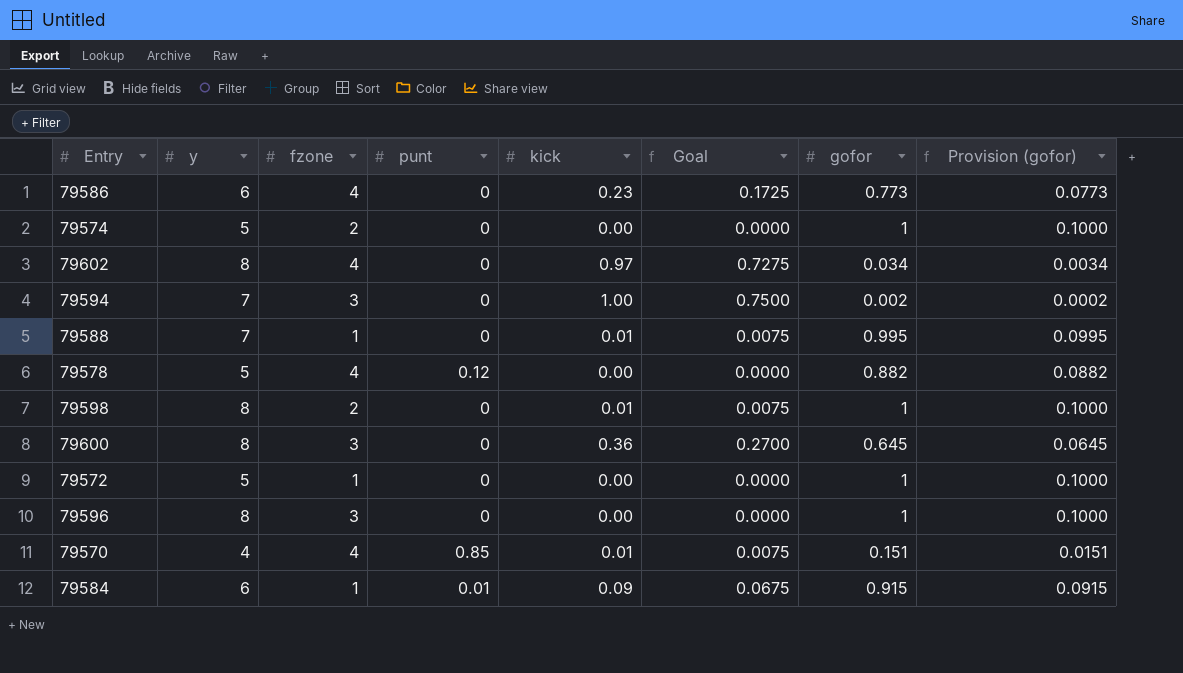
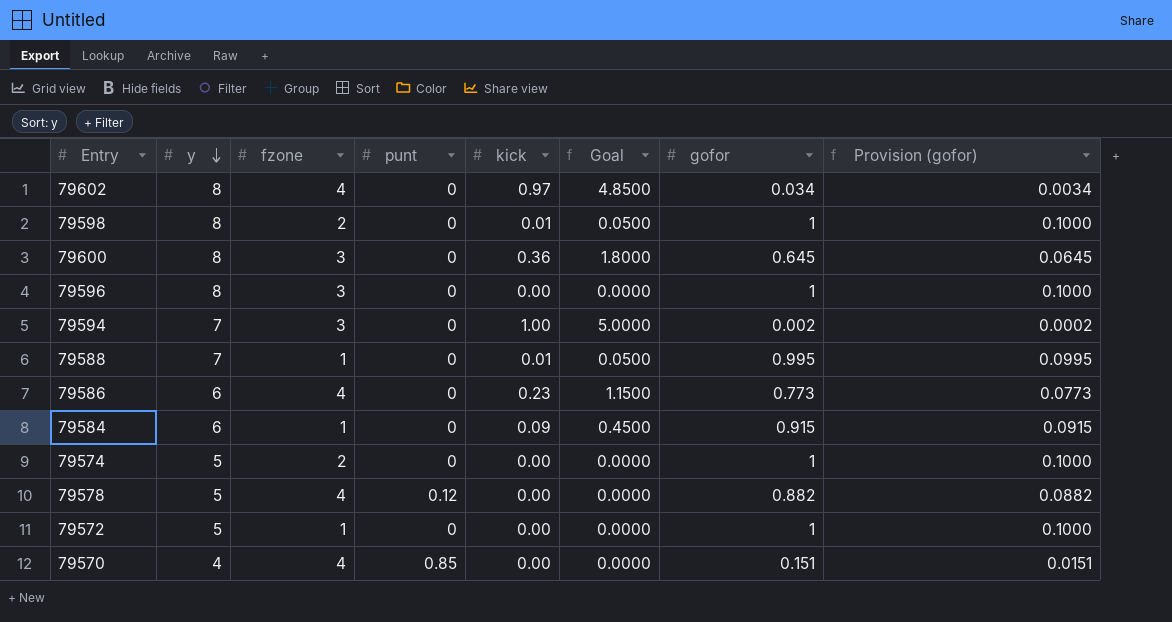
row order: none -> y descending
column Goal | formula: [kick] * 0.75 -> [kick] * 5
79584 | punt: 0.01 -> 0
79570 | kick: 0.01 -> 0.00

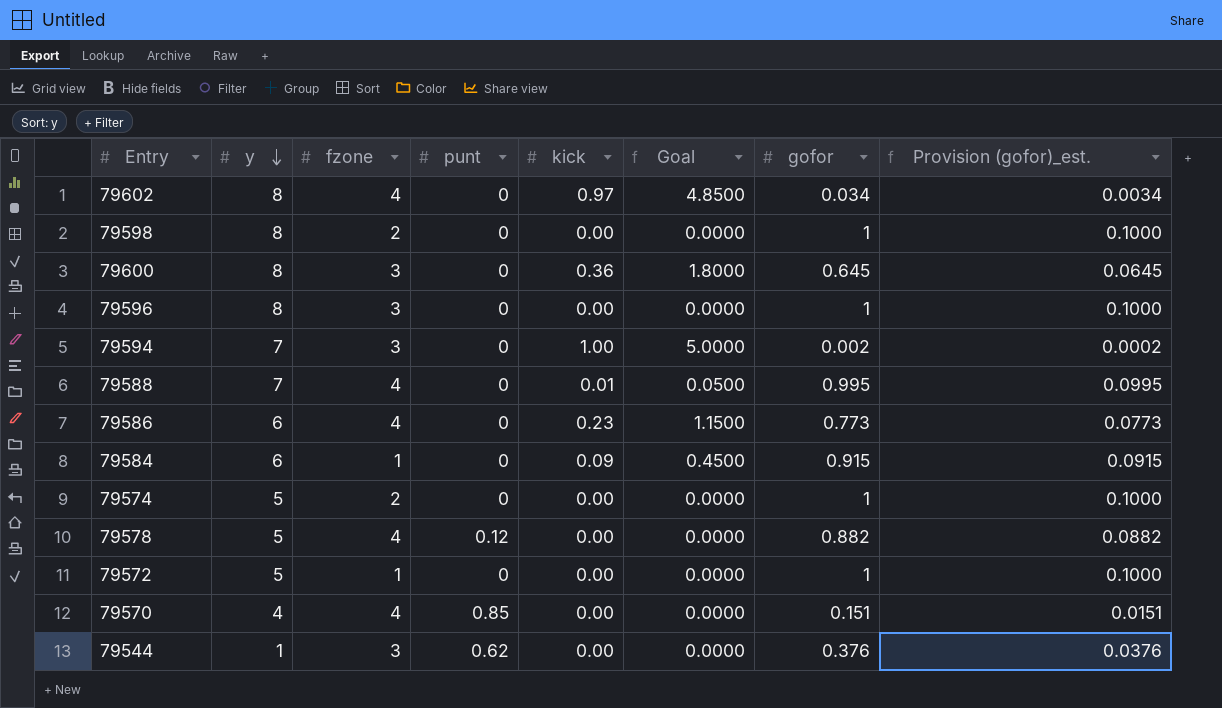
column name: Provision (gofor) -> Provision (gofor)_est.
79598 | kick: 0.01 -> 0.00
79598 | Goal: 0.0500 -> 0.0000
79588 | fzone: 1 -> 4
row 79544: none -> 1 | 3 | 0.62 | 0.00 | 0.0000 | 0.376 | 0.0376

